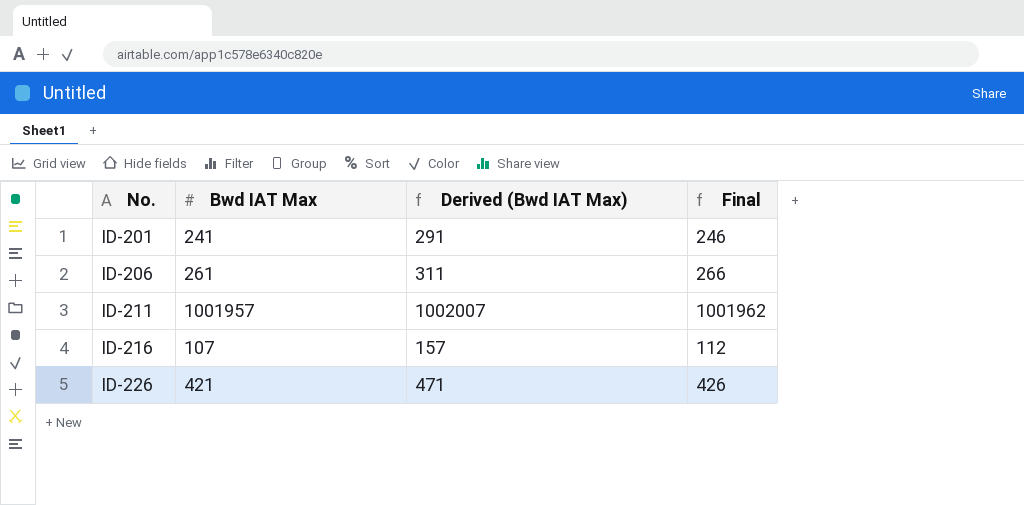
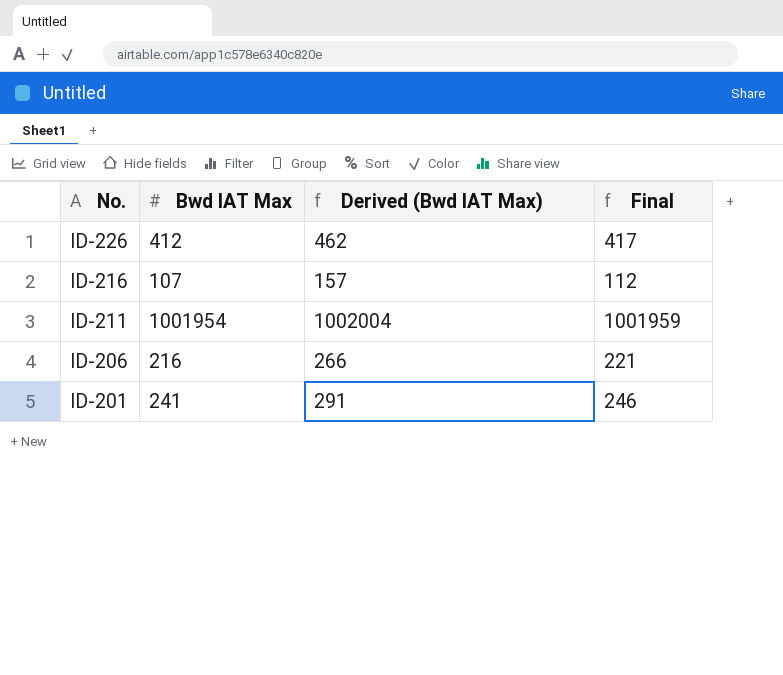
row order: No. ascending -> No. descending
ID-226 | Bwd IAT Max: 421 -> 412
ID-226 | Derived (Bwd IAT Max): 471 -> 462
ID-226 | Final: 426 -> 417
ID-211 | Bwd IAT Max: 1001957 -> 1001954
ID-211 | Derived (Bwd IAT Max): 1002007 -> 1002004
ID-211 | Final: 1001962 -> 1001959
ID-206 | Bwd IAT Max: 261 -> 216
ID-206 | Derived (Bwd IAT Max): 311 -> 266
ID-206 | Final: 266 -> 221

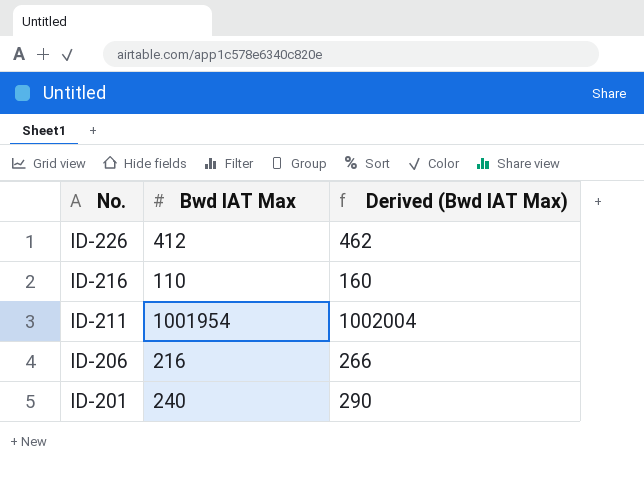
column Final | formula: [Bwd IAT Max] + 5 -> none
ID-216 | Bwd IAT Max: 107 -> 110
ID-216 | Derived (Bwd IAT Max): 157 -> 160
ID-201 | Bwd IAT Max: 241 -> 240
ID-201 | Derived (Bwd IAT Max): 291 -> 290

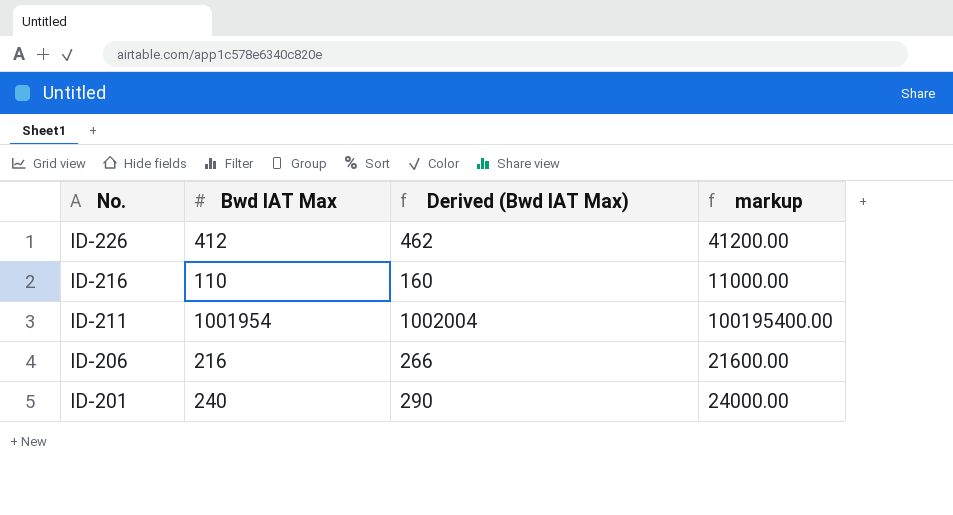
column markup | formula: none -> [Bwd IAT Max] * 100

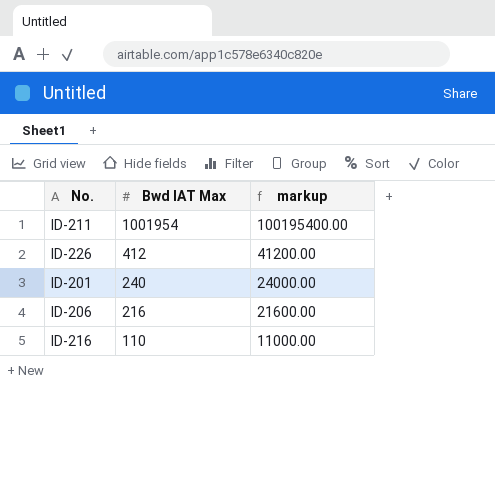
row order: No. descending -> Bwd IAT Max descending
column Derived (Bwd IAT Max) | formula: [Bwd IAT Max] + 50 -> none

